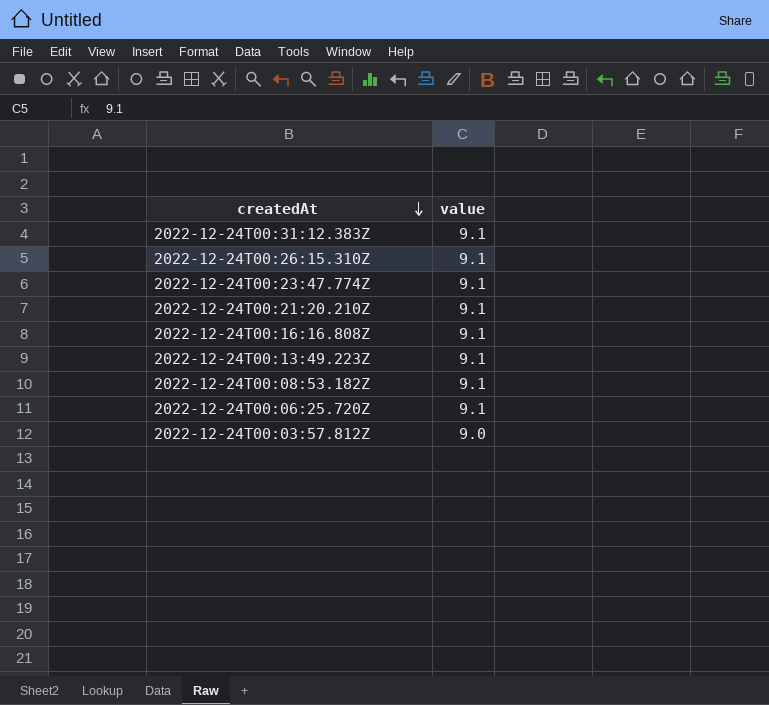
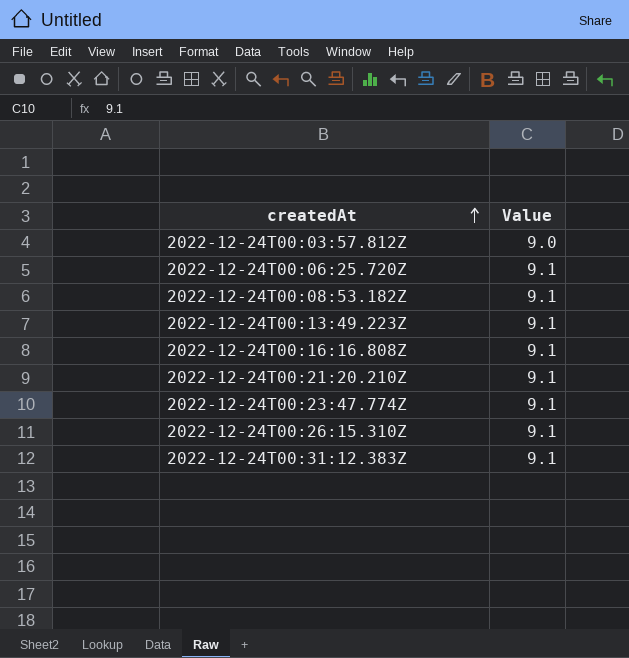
row order: createdAt descending -> createdAt ascending
column name: value -> Value

